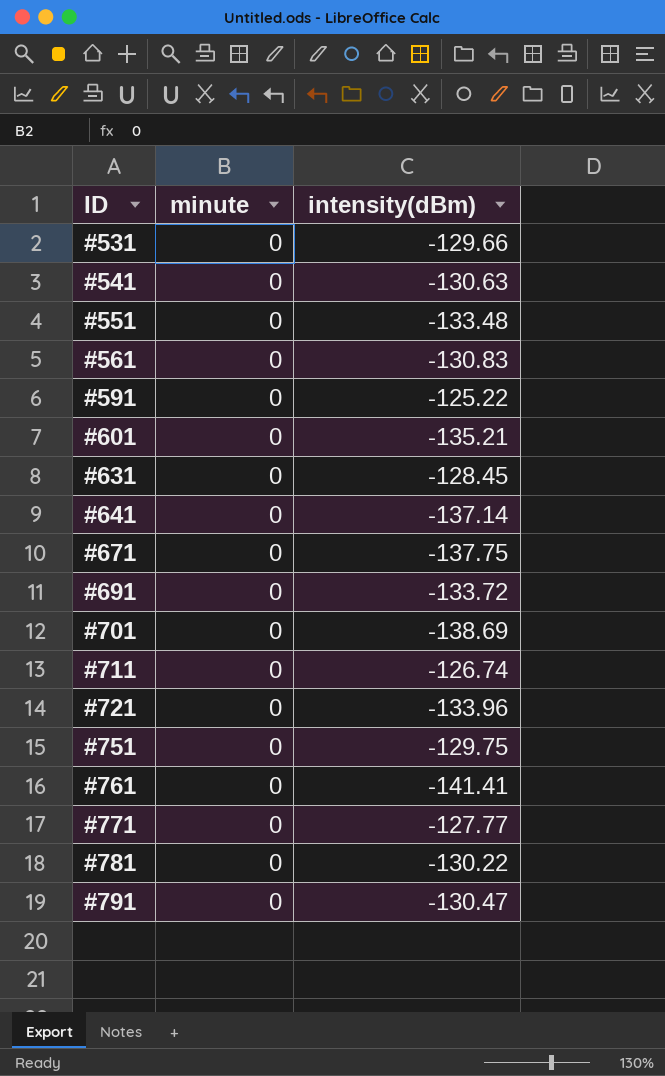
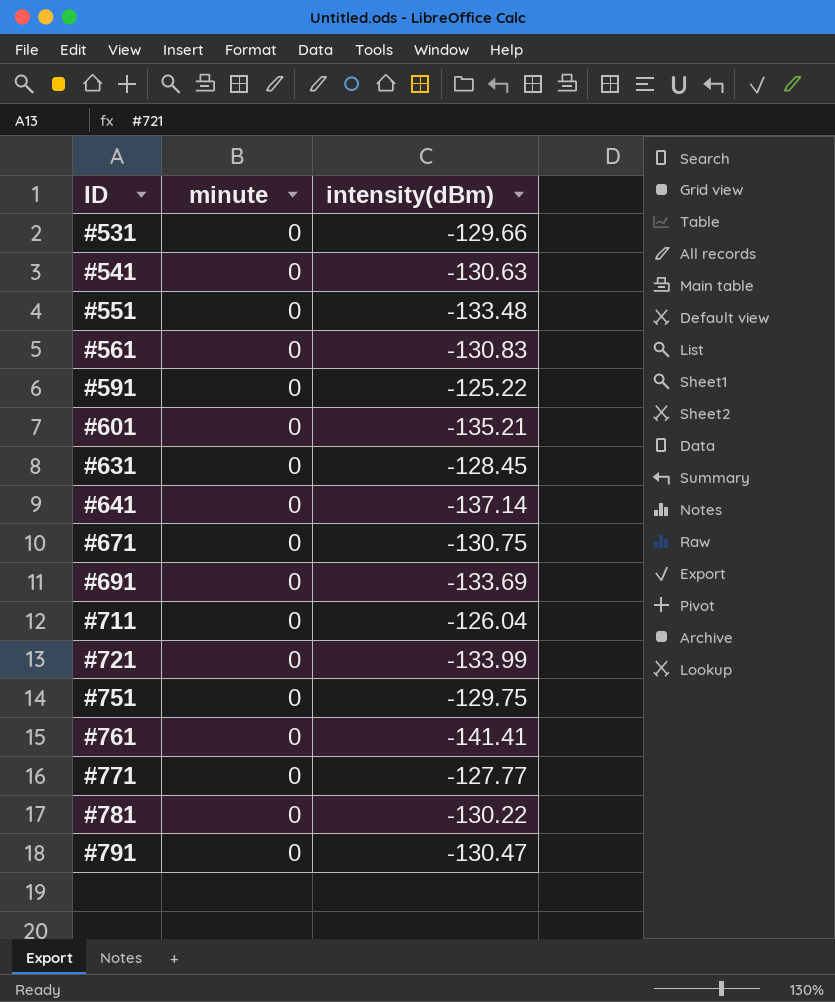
row #701: 0 | -138.69 -> none
#671 | intensity(dBm): -137.75 -> -130.75
#691 | intensity(dBm): -133.72 -> -133.69
#711 | intensity(dBm): -126.74 -> -126.04
#721 | intensity(dBm): -133.96 -> -133.99

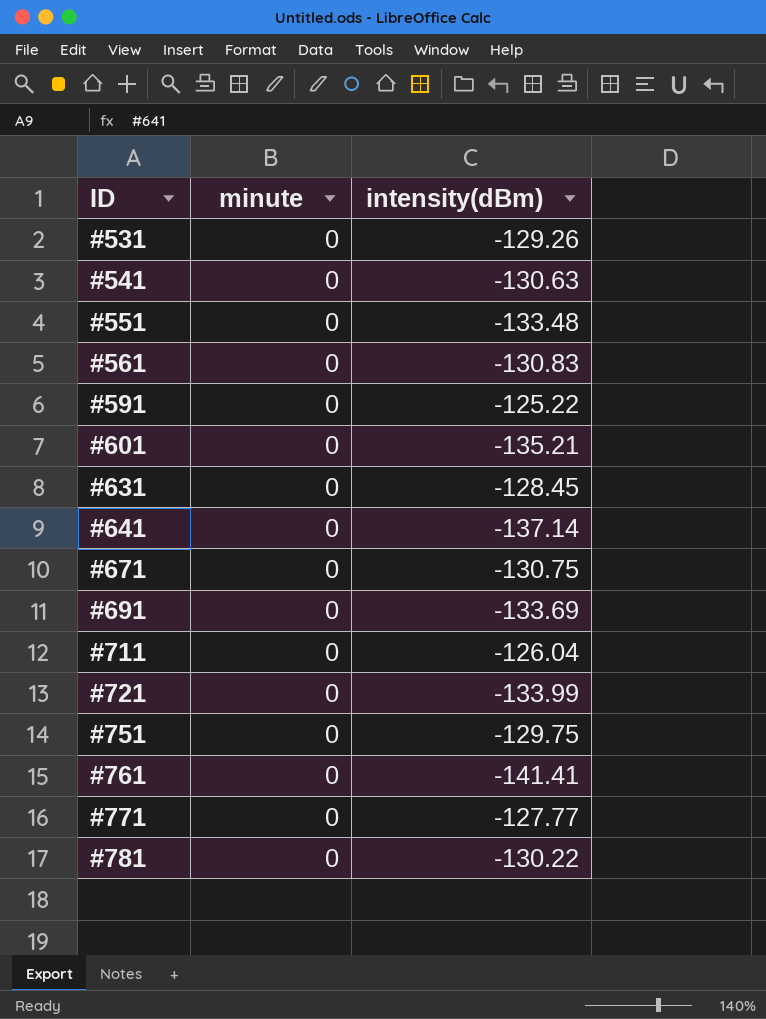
row #791: 0 | -130.47 -> none
#531 | intensity(dBm): -129.66 -> -129.26

